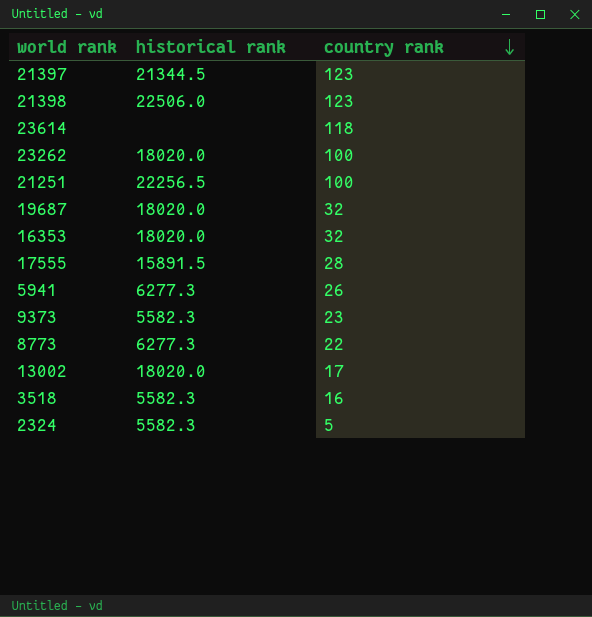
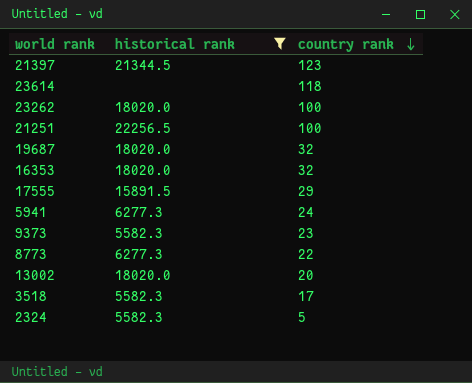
filter: none -> historical rank != 22506.0
17555 | country rank: 28 -> 29
5941 | country rank: 26 -> 24
13002 | country rank: 17 -> 20
3518 | country rank: 16 -> 17

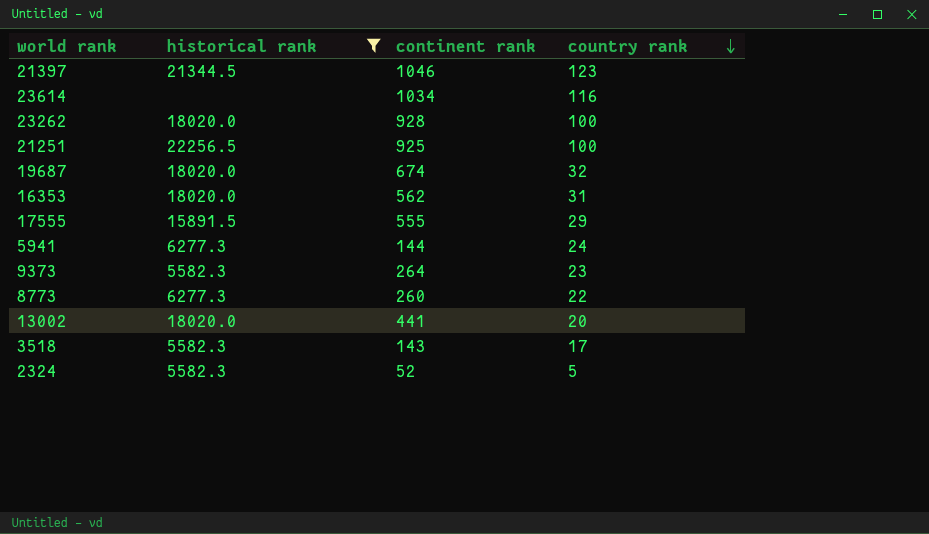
column continent rank | position: none -> 3
23614 | country rank: 118 -> 116
16353 | country rank: 32 -> 31

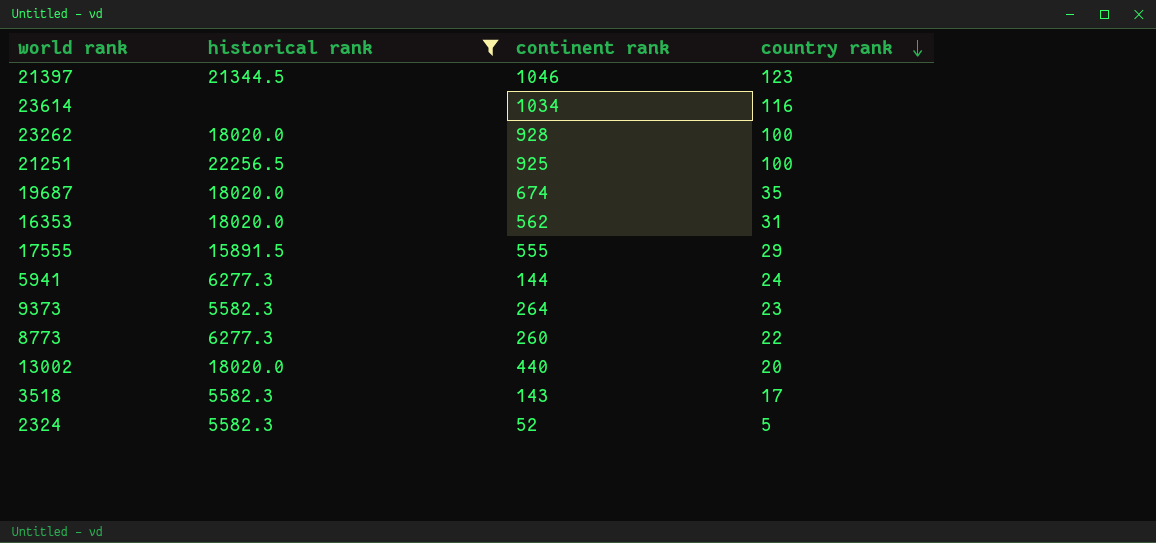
19687 | country rank: 32 -> 35
13002 | continent rank: 441 -> 440

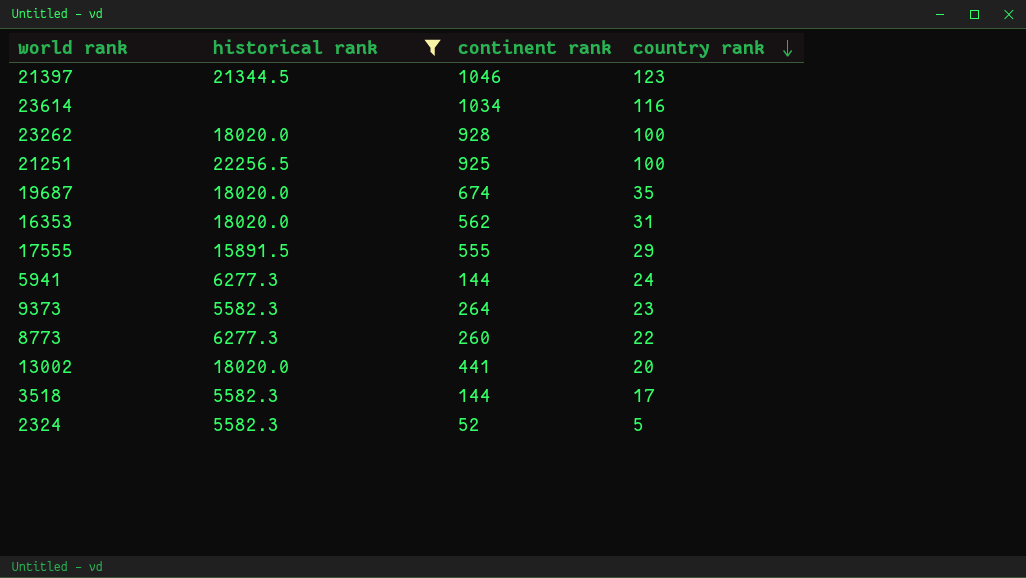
13002 | continent rank: 440 -> 441
3518 | continent rank: 143 -> 144

